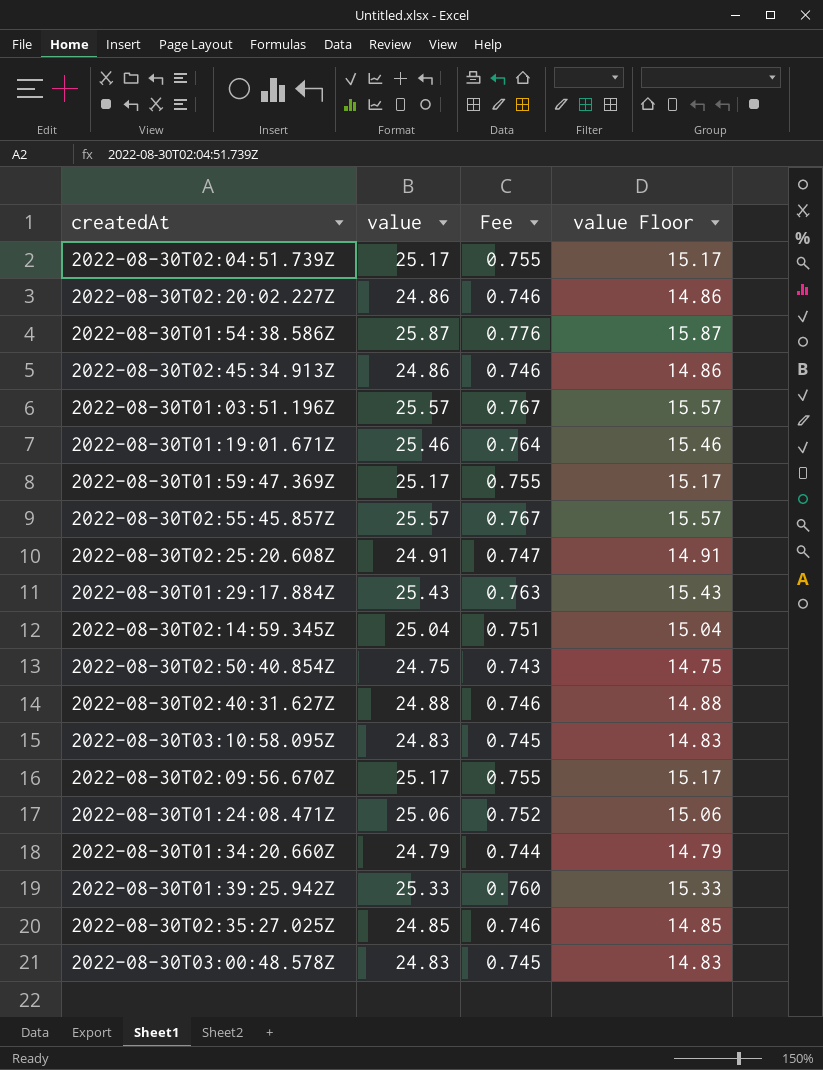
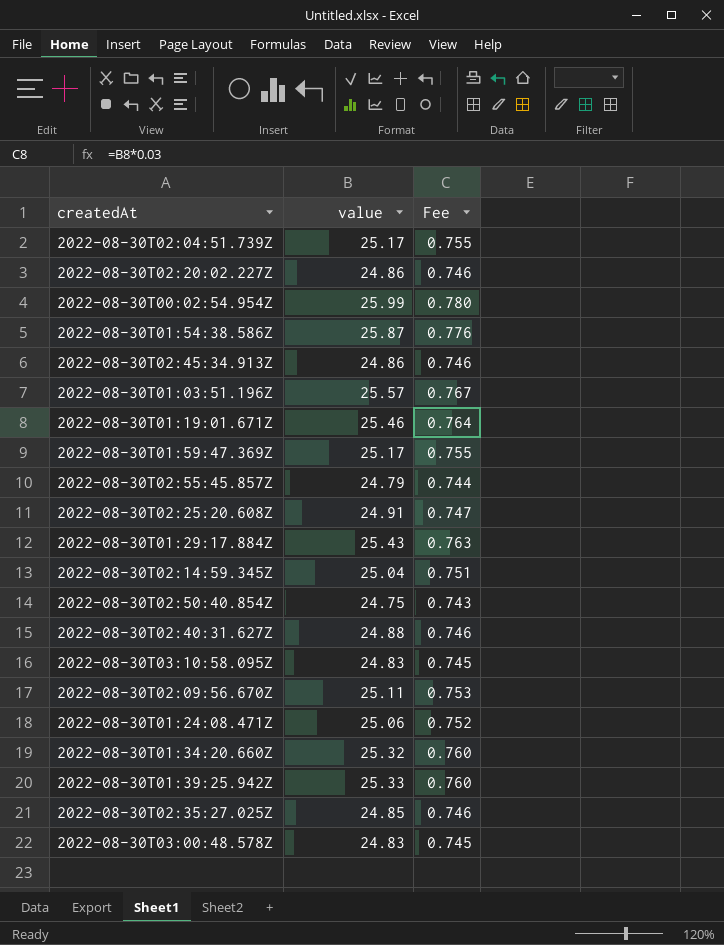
column value Floor | formula: [value] - 10 -> none
row 2022-08-30T00:02:54.954Z: none -> 25.99 | 0.780
2022-08-30T02:55:45.857Z | value: 25.57 -> 24.79
2022-08-30T02:55:45.857Z | Fee: 0.767 -> 0.744
2022-08-30T02:09:56.670Z | value: 25.17 -> 25.11
2022-08-30T02:09:56.670Z | Fee: 0.755 -> 0.753
2022-08-30T01:34:20.660Z | value: 24.79 -> 25.32
2022-08-30T01:34:20.660Z | Fee: 0.744 -> 0.760

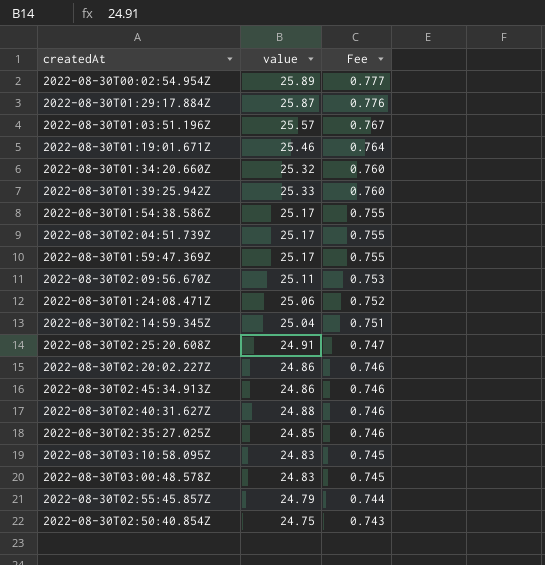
row order: none -> Fee descending
2022-08-30T00:02:54.954Z | value: 25.99 -> 25.89
2022-08-30T00:02:54.954Z | Fee: 0.780 -> 0.777
2022-08-30T01:29:17.884Z | value: 25.43 -> 25.87
2022-08-30T01:29:17.884Z | Fee: 0.763 -> 0.776
2022-08-30T01:54:38.586Z | value: 25.87 -> 25.17
2022-08-30T01:54:38.586Z | Fee: 0.776 -> 0.755

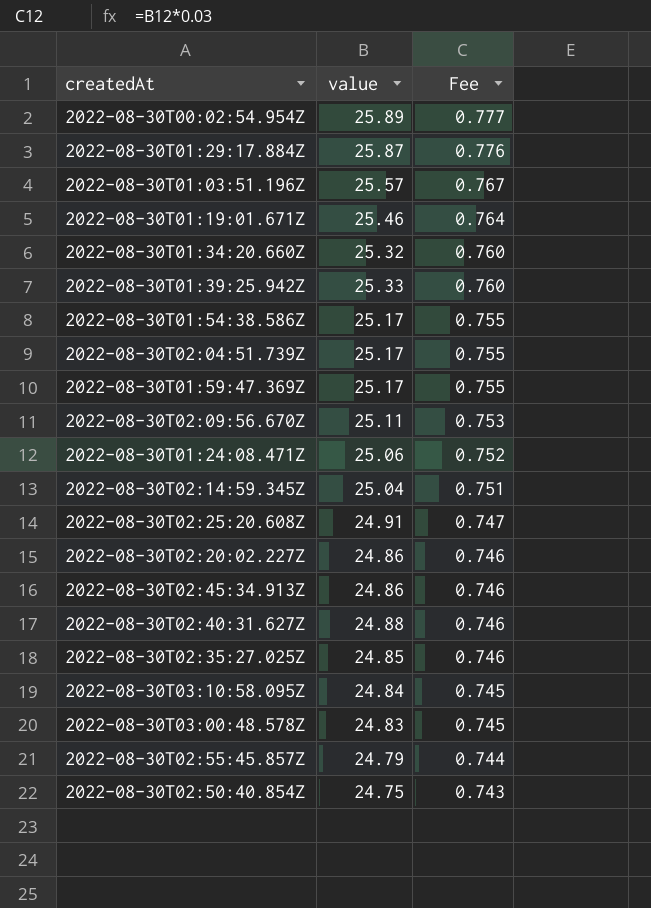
2022-08-30T03:10:58.095Z | value: 24.83 -> 24.84

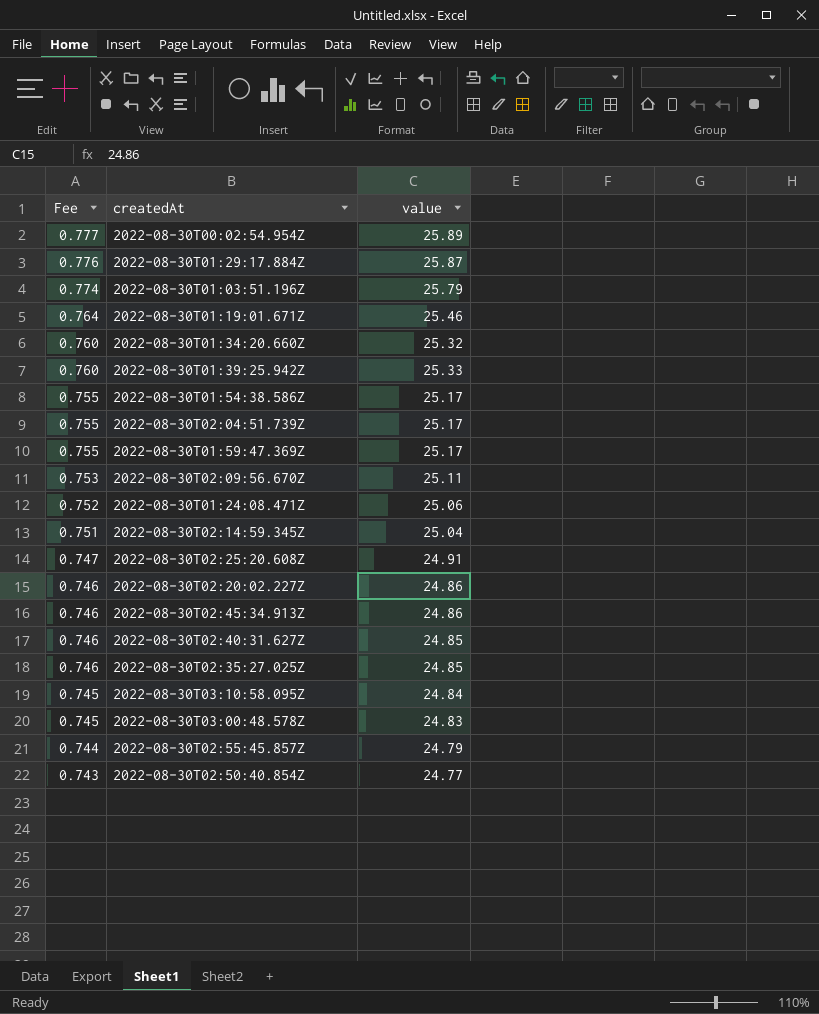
column Fee | position: 3 -> 1
2022-08-30T01:03:51.196Z | Fee: 0.767 -> 0.774
2022-08-30T01:03:51.196Z | value: 25.57 -> 25.79
2022-08-30T02:40:31.627Z | value: 24.88 -> 24.85
2022-08-30T02:50:40.854Z | value: 24.75 -> 24.77

